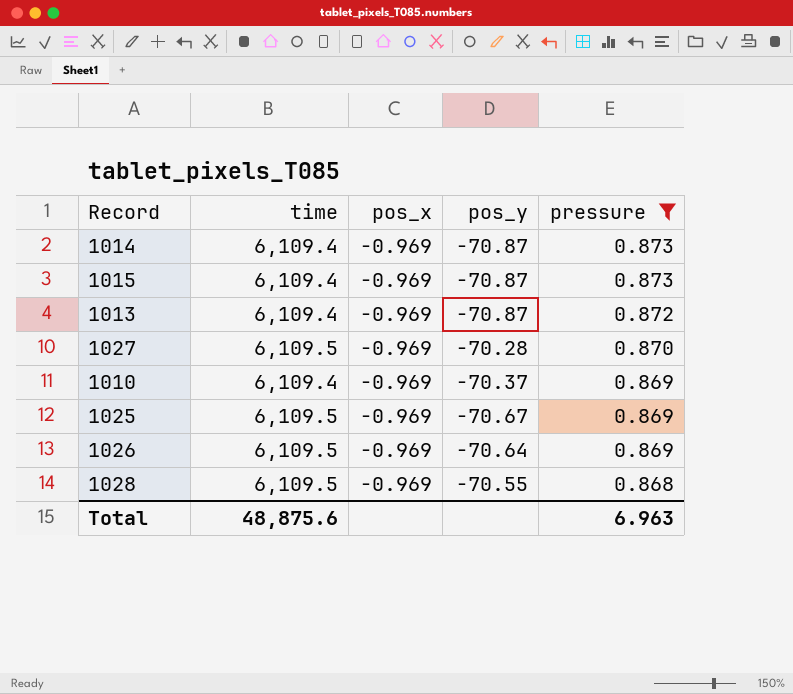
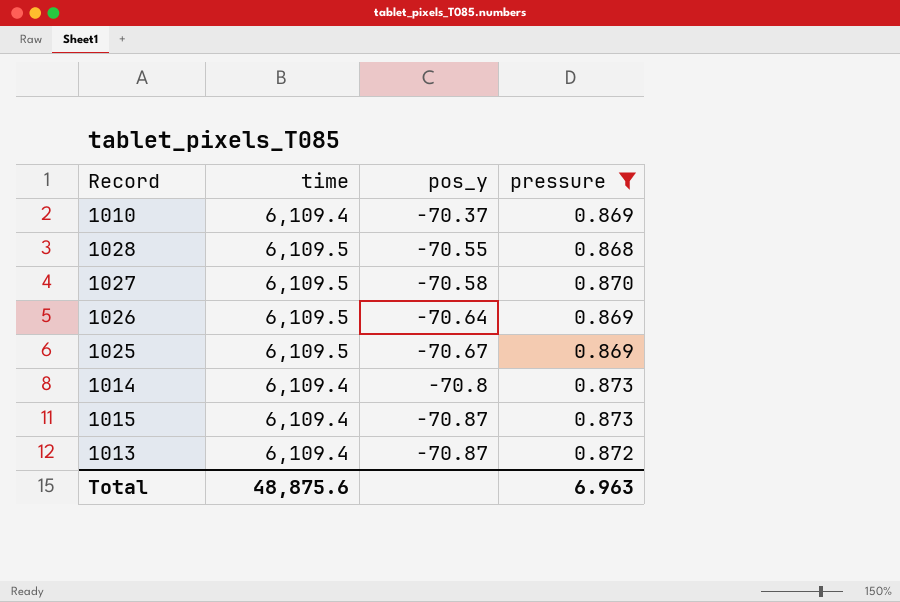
row order: pressure descending -> pos_y descending
column pos_x | position: 3 -> none
1027 | pos_y: -70.28 -> -70.58
1014 | pos_y: -70.87 -> -70.8

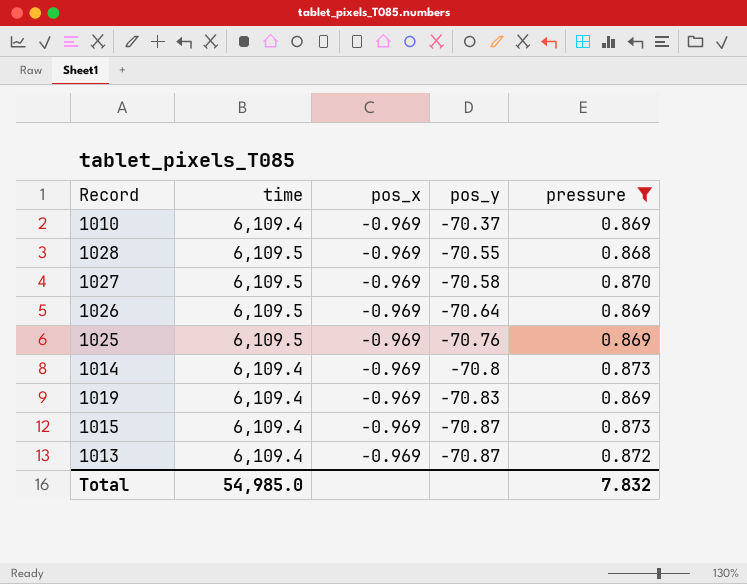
column pos_x | position: none -> 3
1025 | pos_y: -70.67 -> -70.76
row 1019: none -> 6,109.4 | -0.969 | -70.83 | 0.869
Total | time: 48,875.6 -> 54,985.0
Total | pressure: 6.963 -> 7.832

